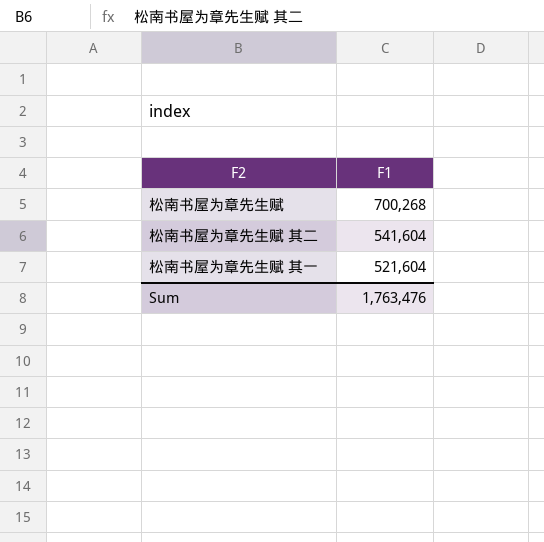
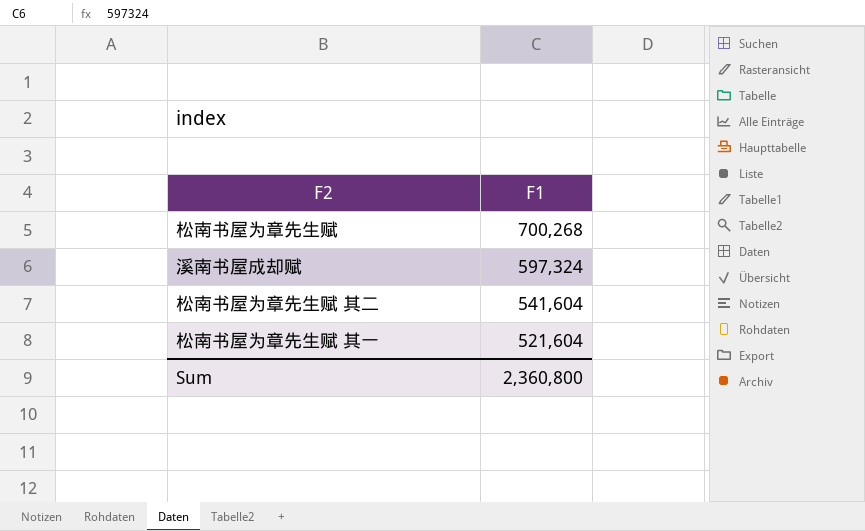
row 溪南书屋成却赋: none -> 597,324
Sum | F1: 1,763,476 -> 2,360,800

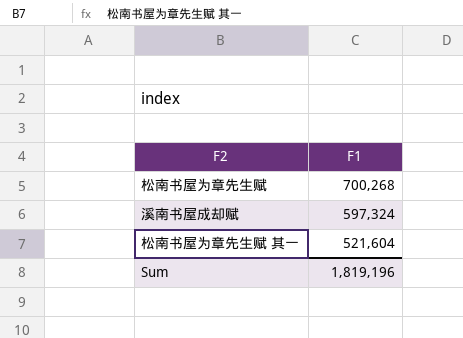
row 松南书屋为章先生赋 其二: 541,604 -> none
Sum | F1: 2,360,800 -> 1,819,196

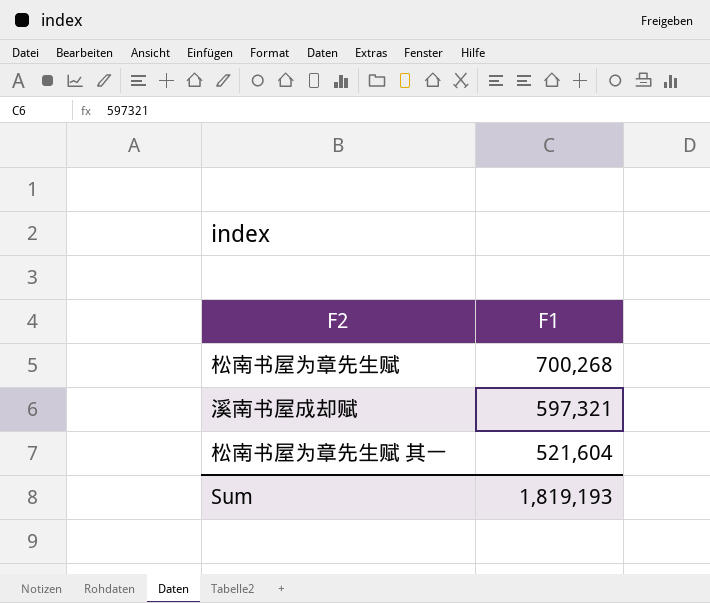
溪南书屋成却赋 | F1: 597,324 -> 597,321
Sum | F1: 1,819,196 -> 1,819,193

